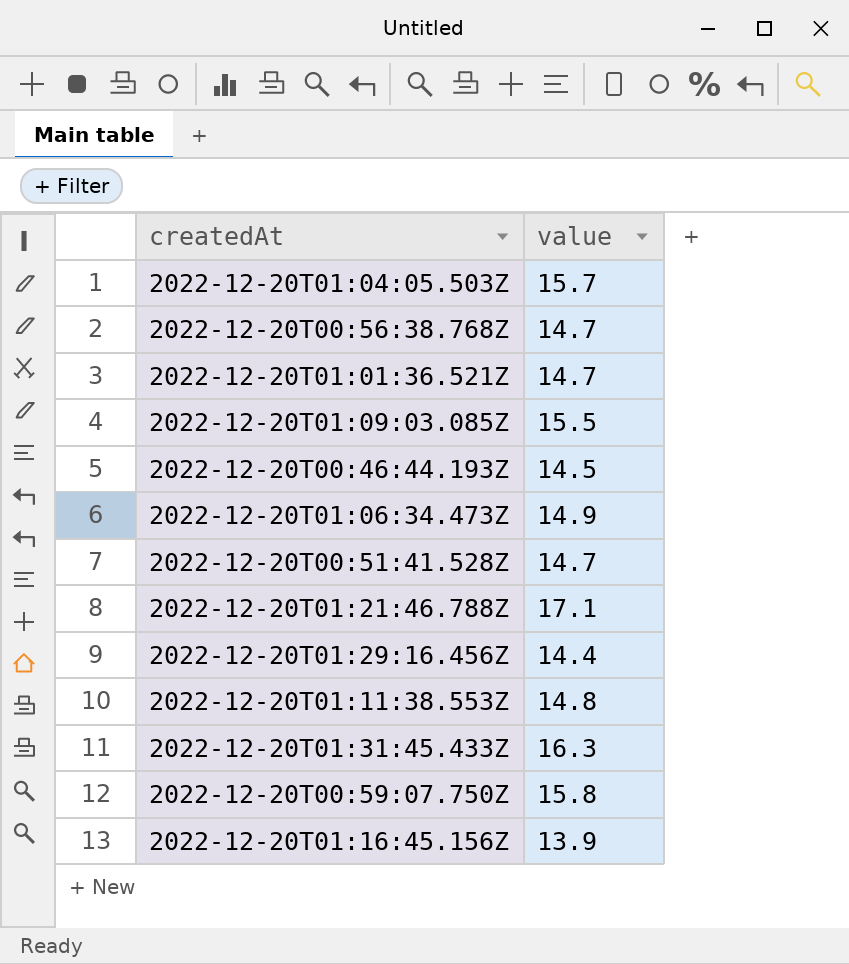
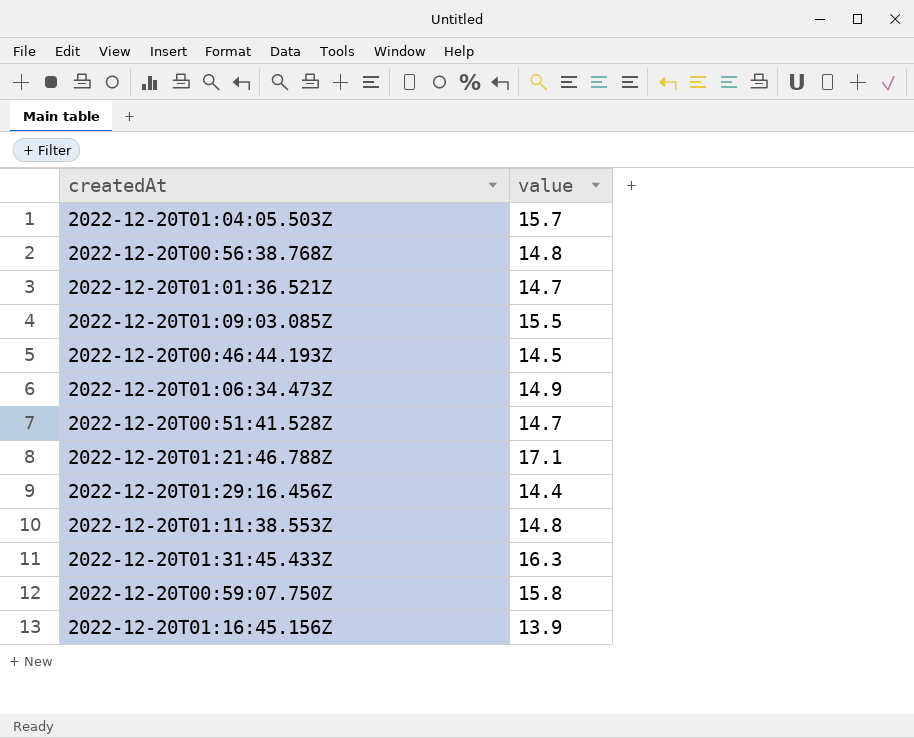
2022-12-20T00:56:38.768Z | value: 14.7 -> 14.8

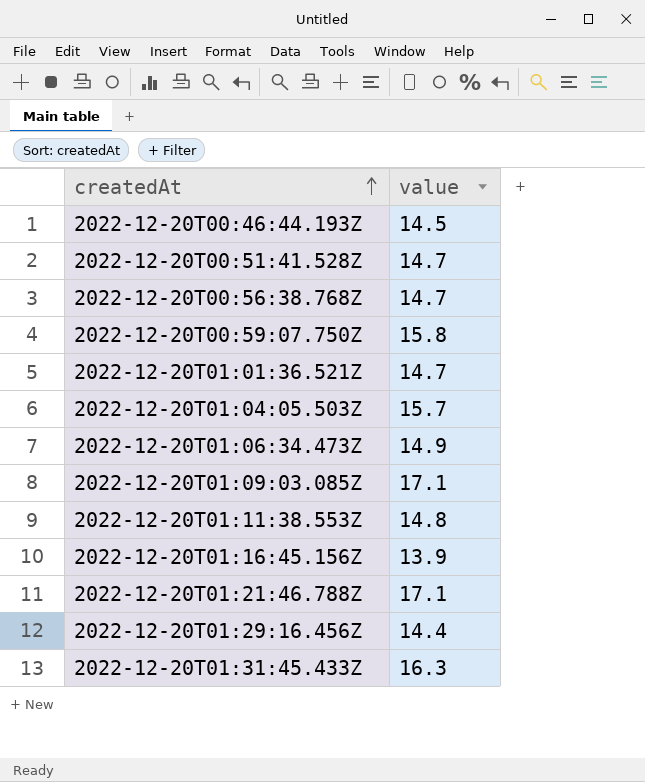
row order: none -> createdAt ascending
2022-12-20T00:56:38.768Z | value: 14.8 -> 14.7
2022-12-20T01:09:03.085Z | value: 15.5 -> 17.1

